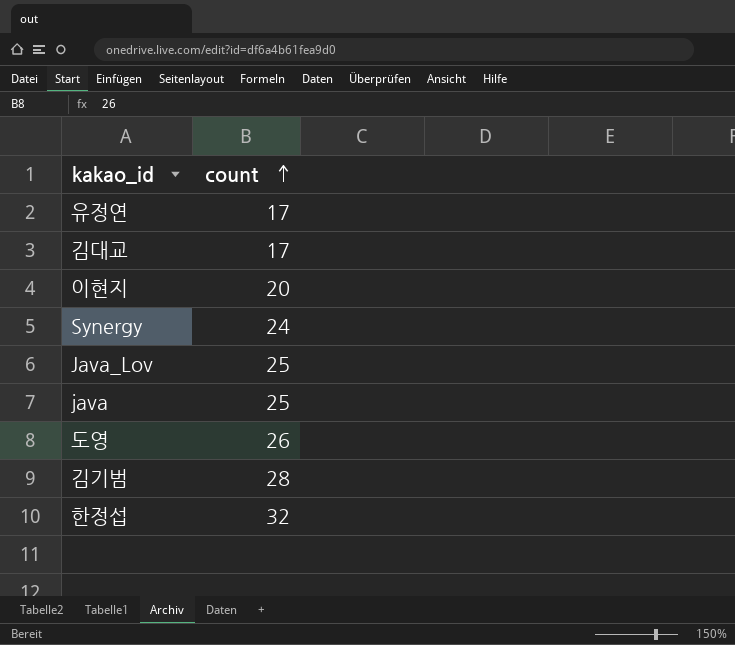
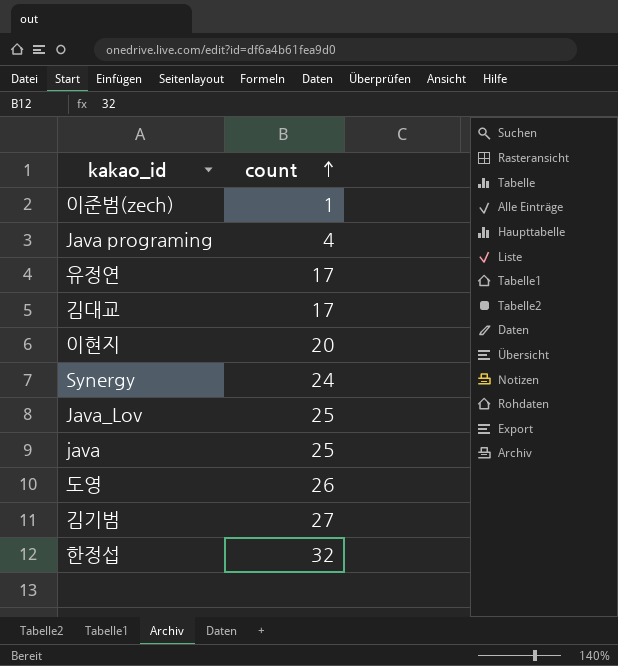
row 이준범(zech): none -> 1
row Java programing: none -> 4
김기범 | count: 28 -> 27

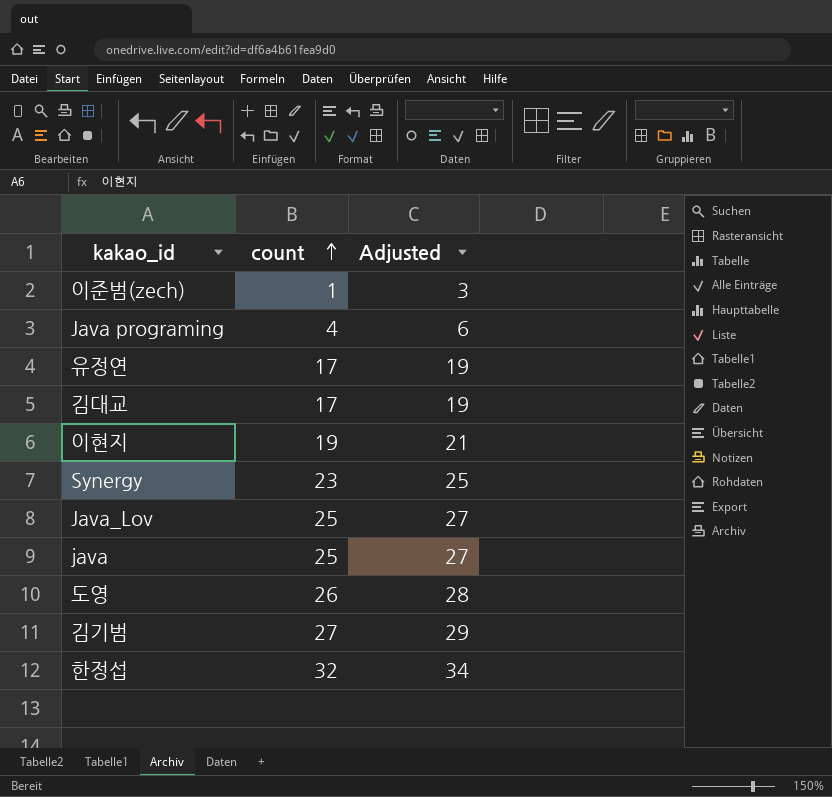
column Adjusted | formula: none -> [count] + 2
이현지 | count: 20 -> 19
Synergy | count: 24 -> 23

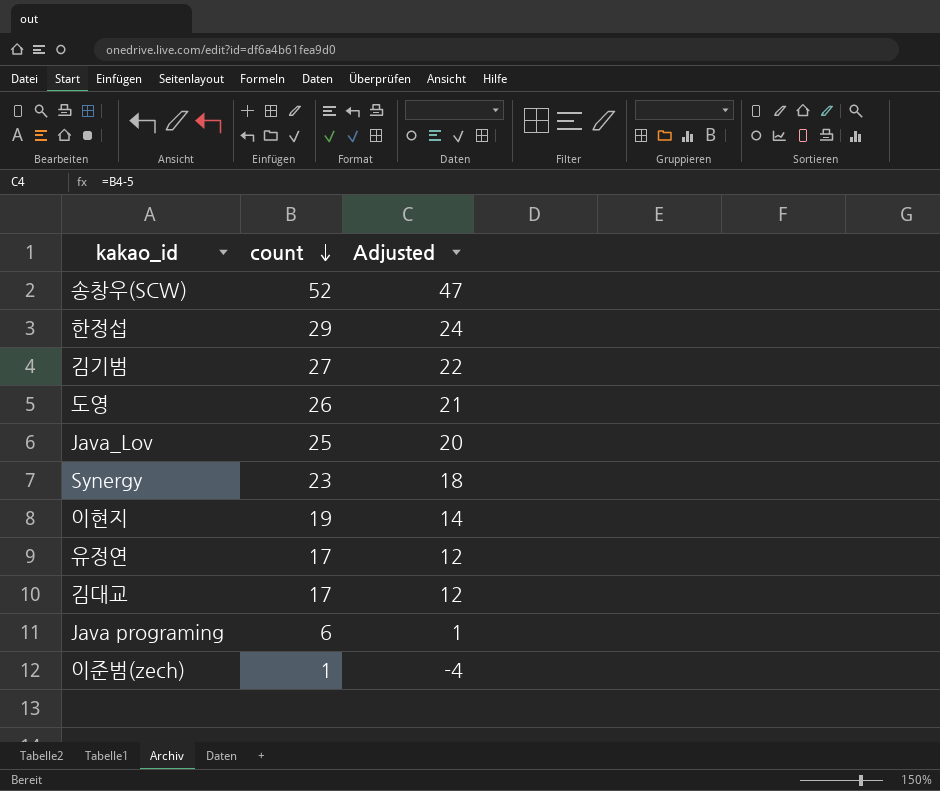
row order: count ascending -> count descending
column Adjusted | formula: [count] + 2 -> [count] - 5
row java: 25 | 27 -> none
row 송창우(SCW): none -> 52 | 47
한정섭 | count: 32 -> 29
Java programing | count: 4 -> 6

